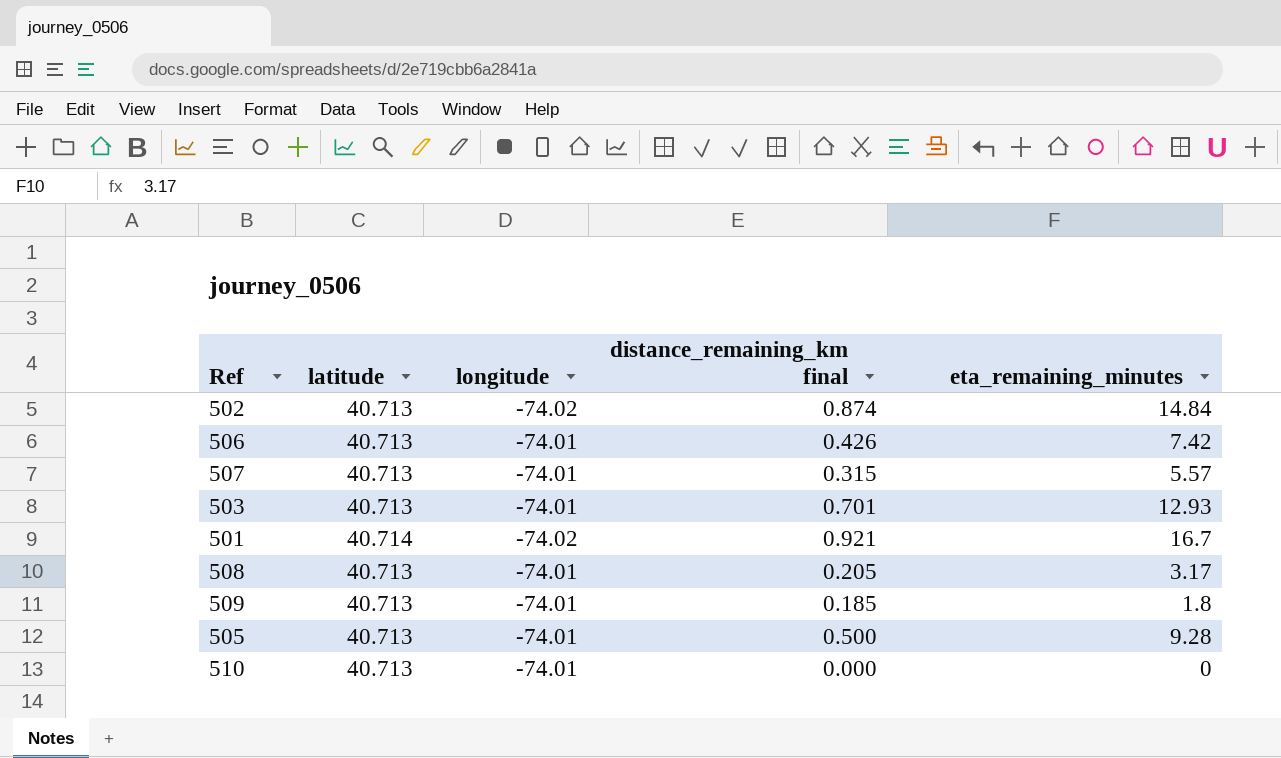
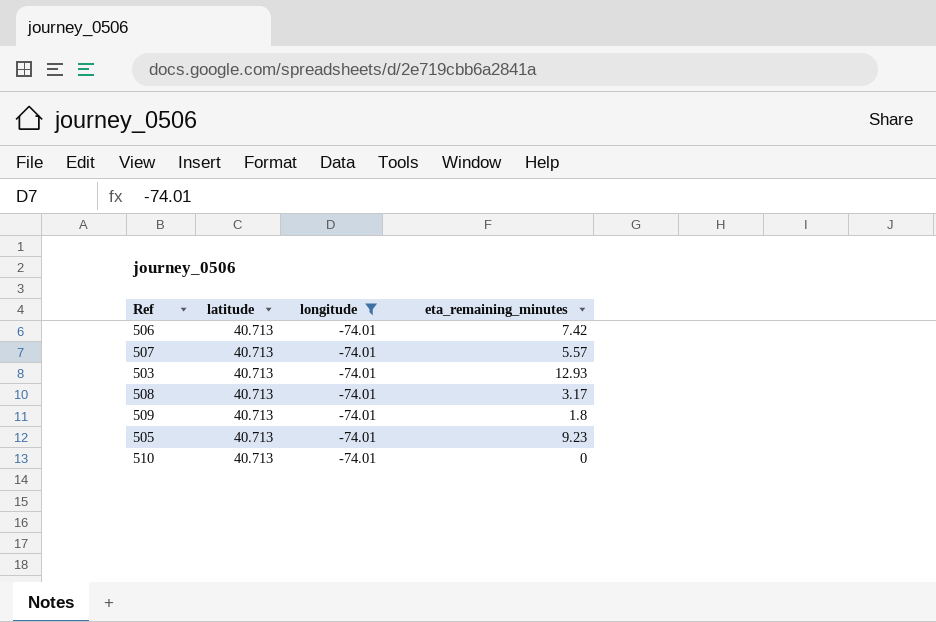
filter: none -> longitude = -74.01
column distance_remaining_km final | position: 4 -> none
505 | eta_remaining_minutes: 9.28 -> 9.23

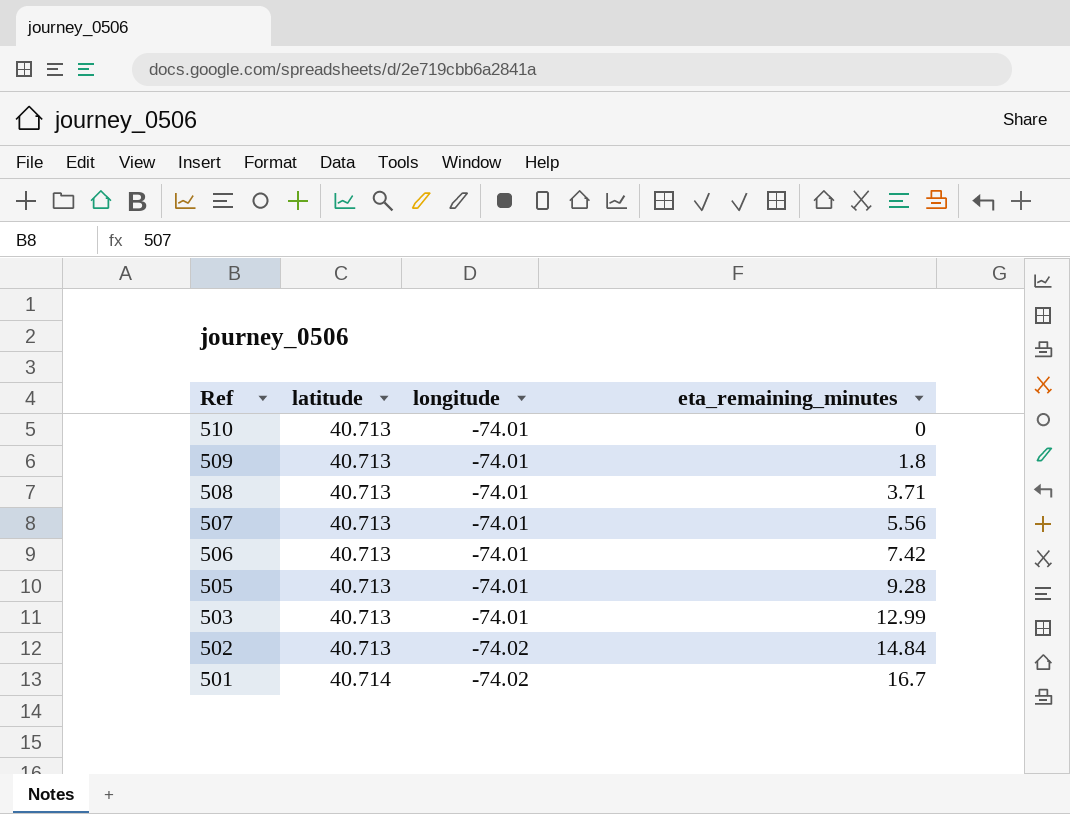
filter: longitude = -74.01 -> none
row order: none -> Ref descending
508 | eta_remaining_minutes: 3.17 -> 3.71
507 | eta_remaining_minutes: 5.57 -> 5.56
505 | eta_remaining_minutes: 9.23 -> 9.28
503 | eta_remaining_minutes: 12.93 -> 12.99

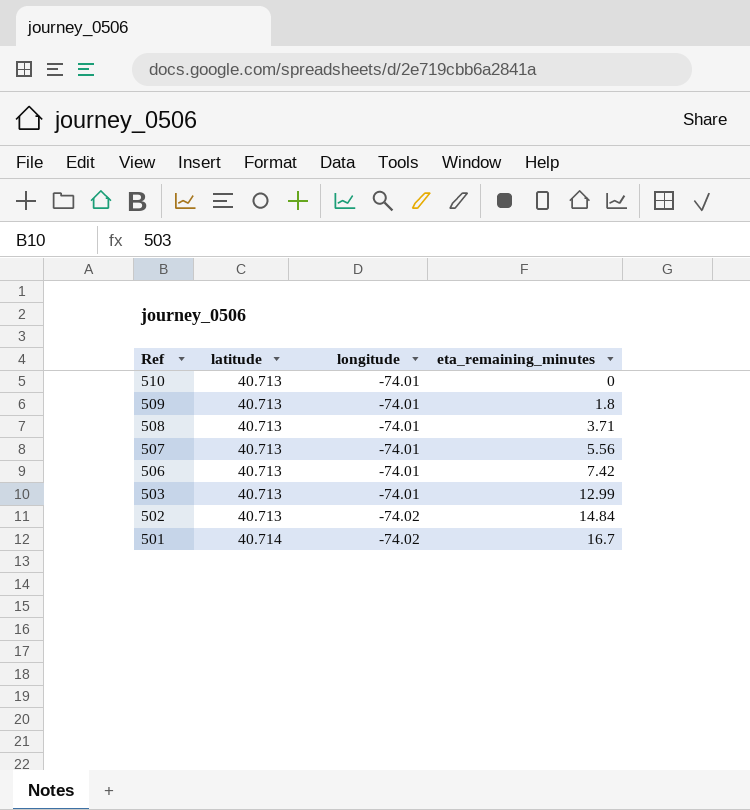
row 505: 40.713 | -74.01 | 9.28 -> none

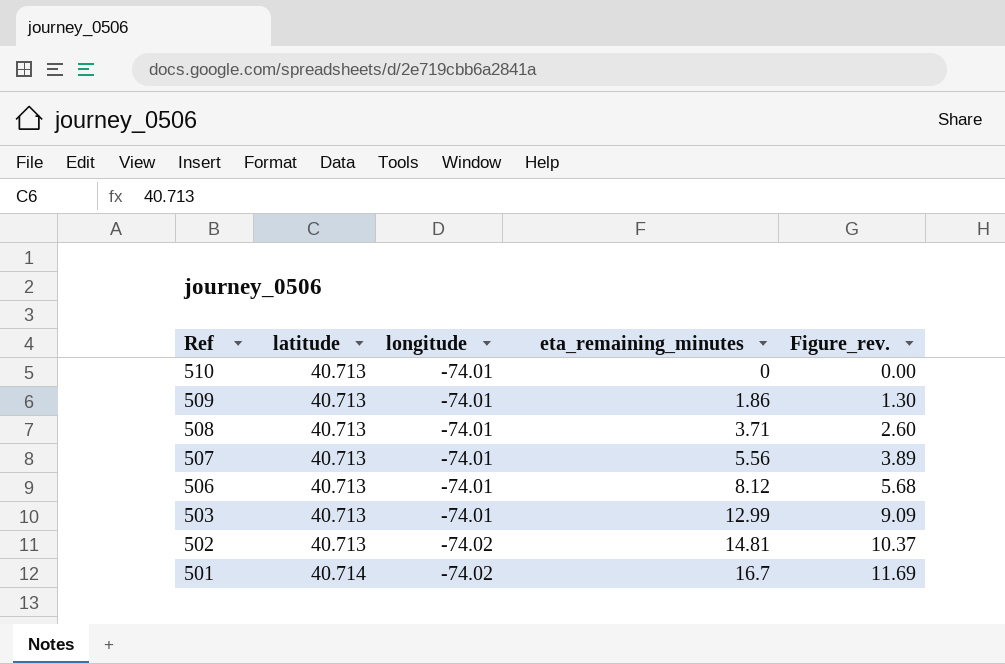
column Figure_rev. | formula: none -> [eta_remaining_minutes] * 0.7
509 | eta_remaining_minutes: 1.8 -> 1.86
506 | eta_remaining_minutes: 7.42 -> 8.12
502 | eta_remaining_minutes: 14.84 -> 14.81

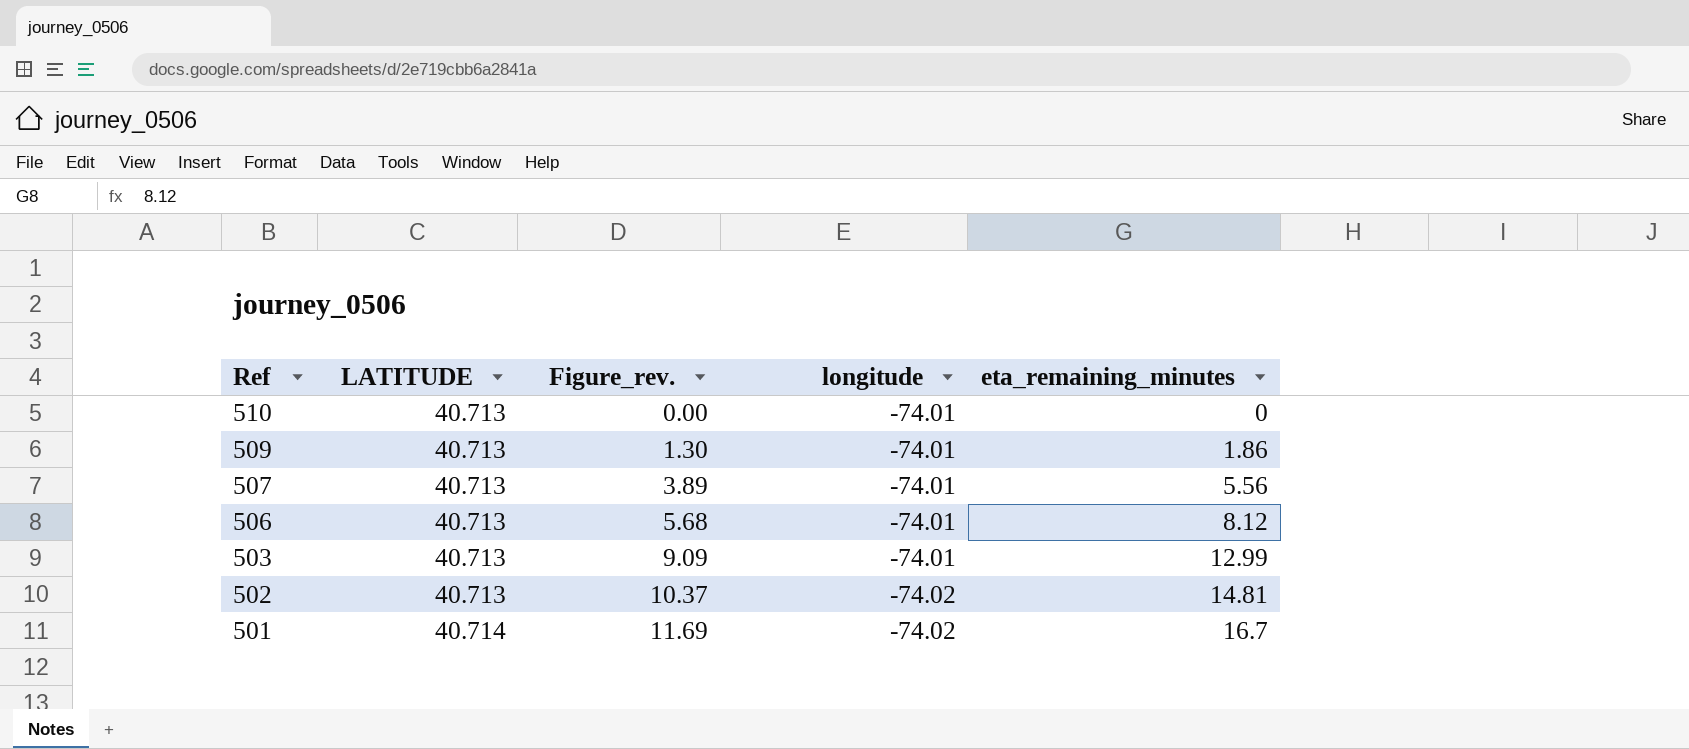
column name: latitude -> LATITUDE
column Figure_rev. | position: 5 -> 3
row 508: 40.713 | -74.01 | 3.71 | 2.60 -> none

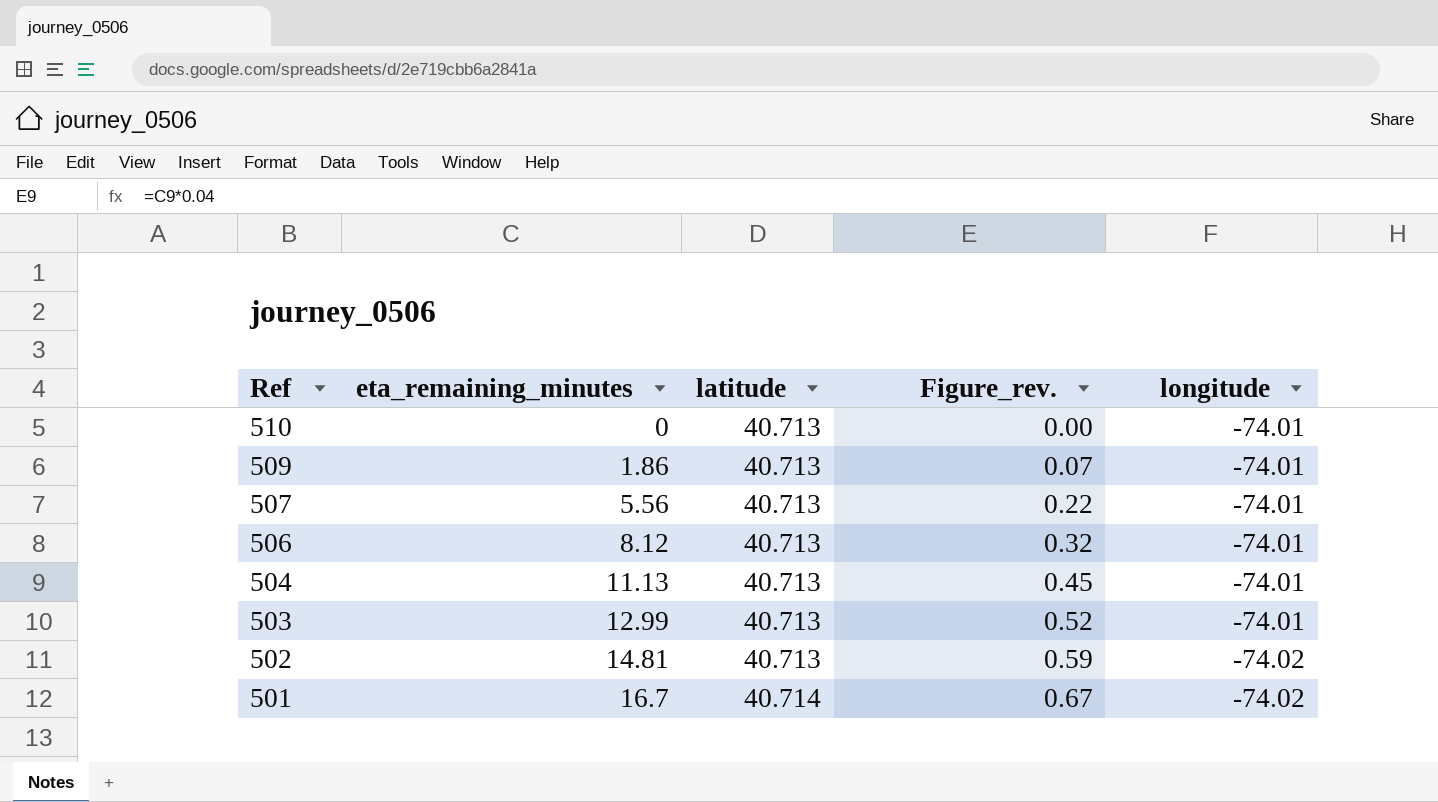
column eta_remaining_minutes | position: 5 -> 2
column name: LATITUDE -> latitude
column Figure_rev. | formula: [eta_remaining_minutes] * 0.7 -> [eta_remaining_minutes] * 0.04
row 504: none -> 11.13 | 40.713 | 0.45 | -74.01

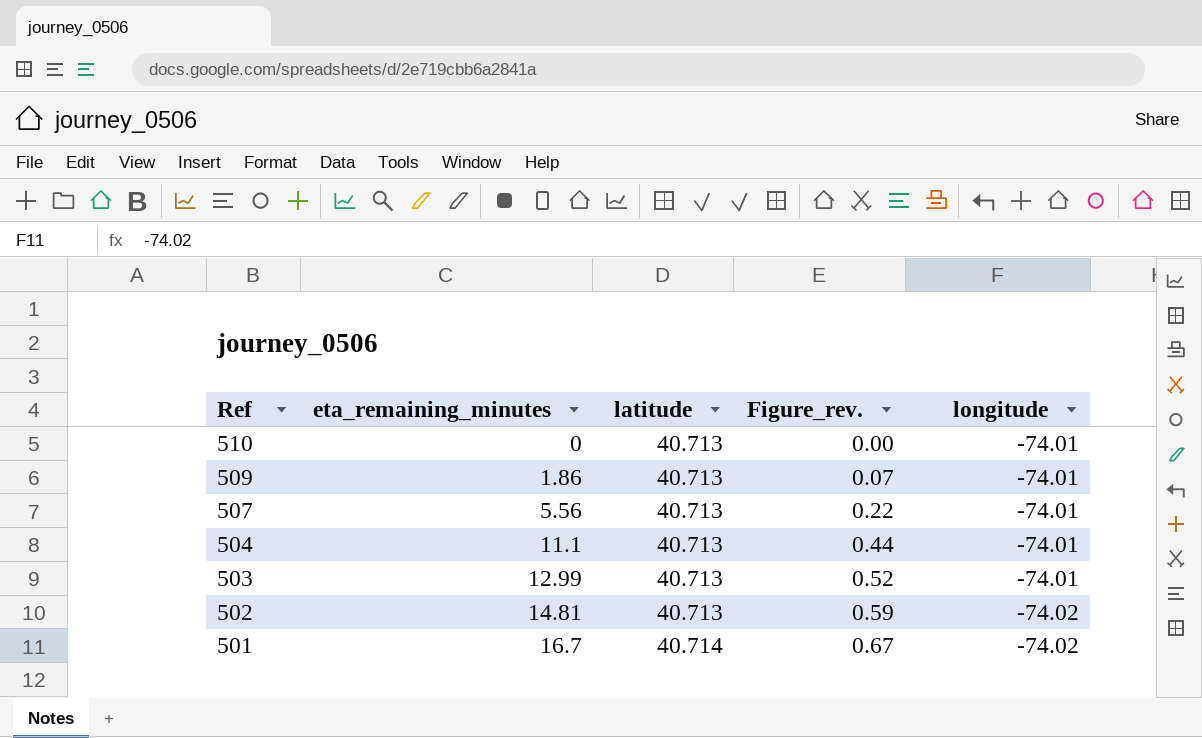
row 506: 8.12 | 40.713 | 0.32 | -74.01 -> none
504 | eta_remaining_minutes: 11.13 -> 11.1
504 | Figure_rev.: 0.45 -> 0.44

